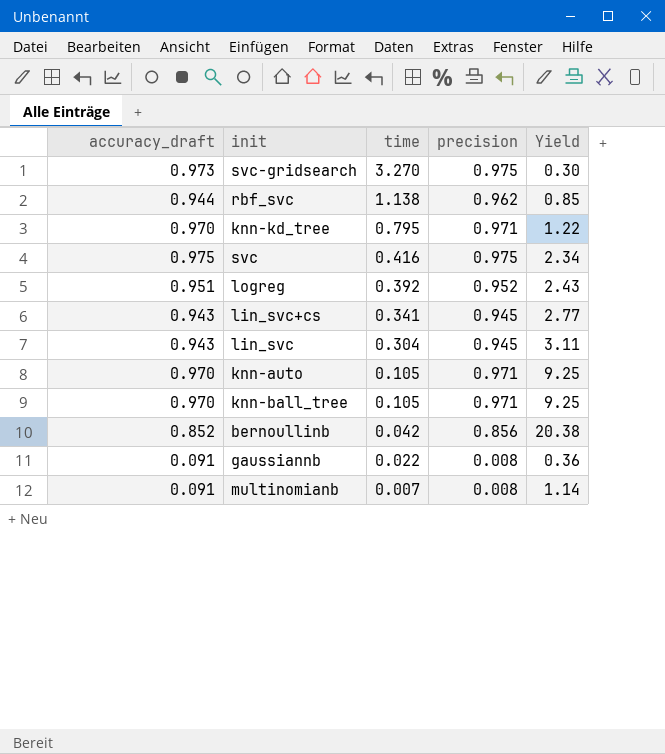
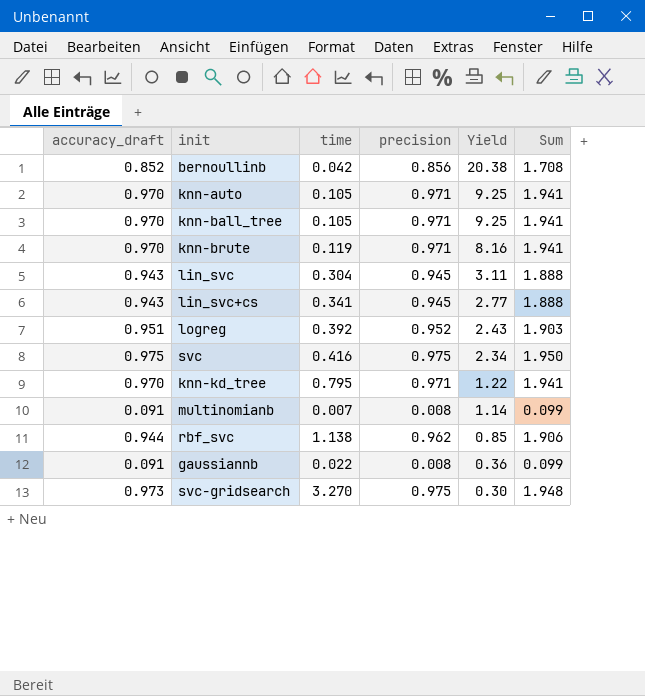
row order: time descending -> Yield descending
column Sum | formula: none -> [accuracy_draft] + [precision]
row knn-brute: none -> 0.970 | 0.119 | 0.971 | 8.16 | 1.941

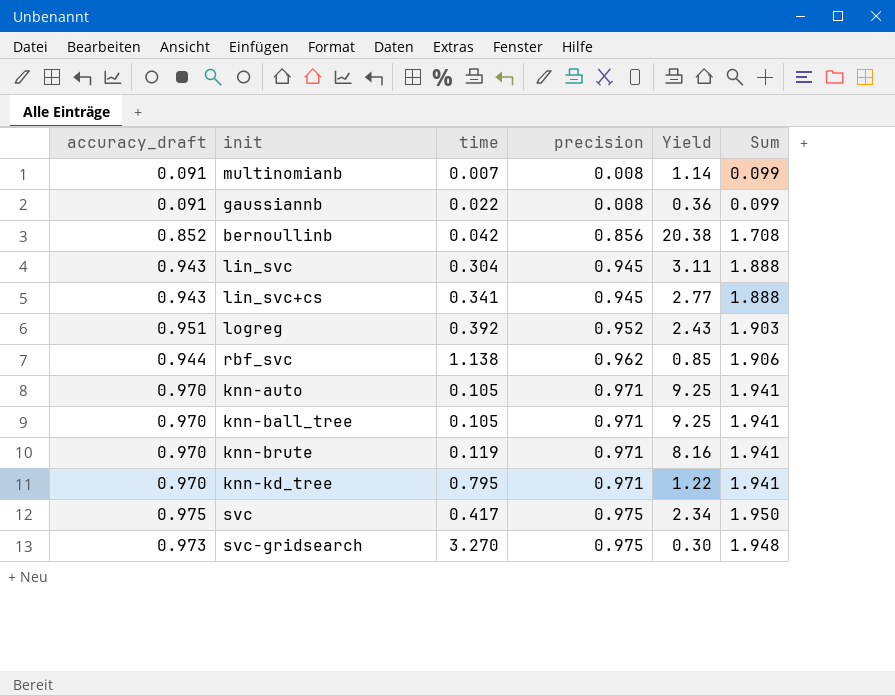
row order: Yield descending -> precision ascending
svc | time: 0.416 -> 0.417

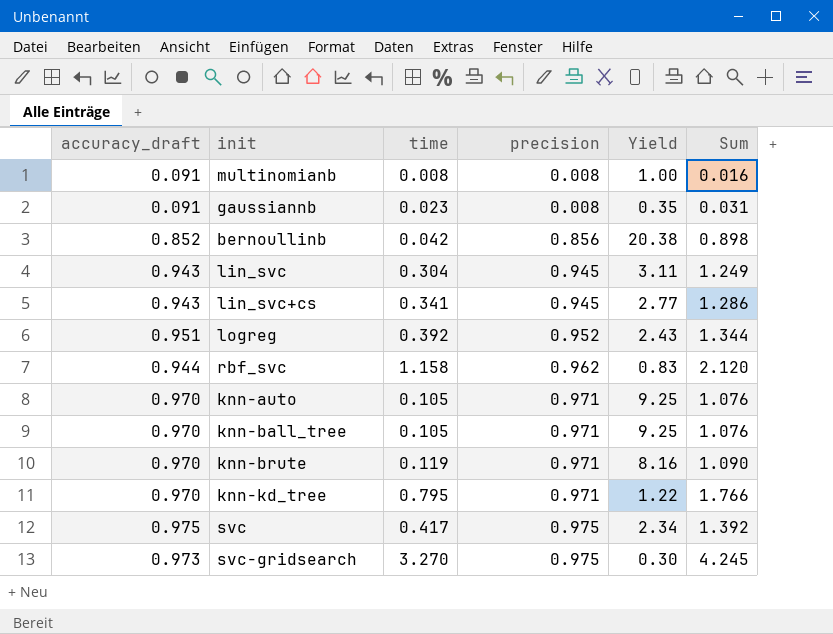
column Sum | formula: [accuracy_draft] + [precision] -> [time] + [precision]
multinomianb | time: 0.007 -> 0.008
multinomianb | Yield: 1.14 -> 1.00
gaussiannb | time: 0.022 -> 0.023
gaussiannb | Yield: 0.36 -> 0.35
rbf_svc | time: 1.138 -> 1.158
rbf_svc | Yield: 0.85 -> 0.83

